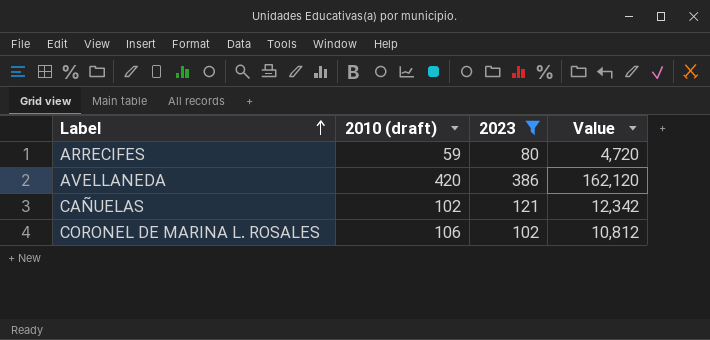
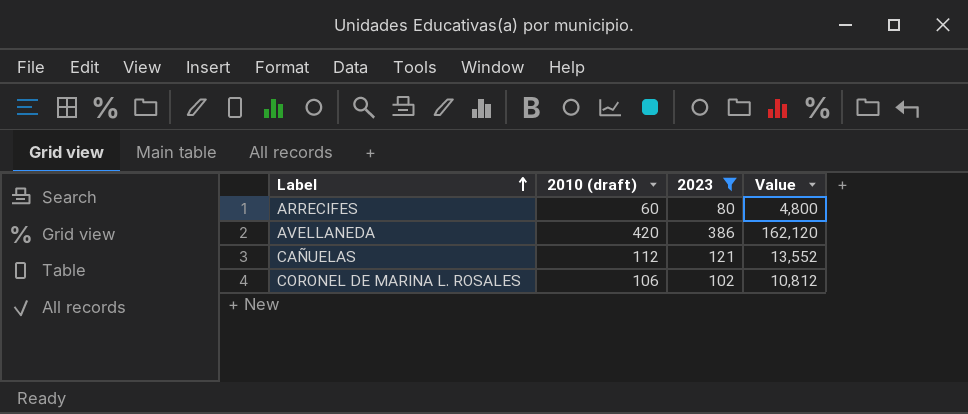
ARRECIFES | 2010 (draft): 59 -> 60
ARRECIFES | Value: 4,720 -> 4,800
CAÑUELAS | 2010 (draft): 102 -> 112
CAÑUELAS | Value: 12,342 -> 13,552

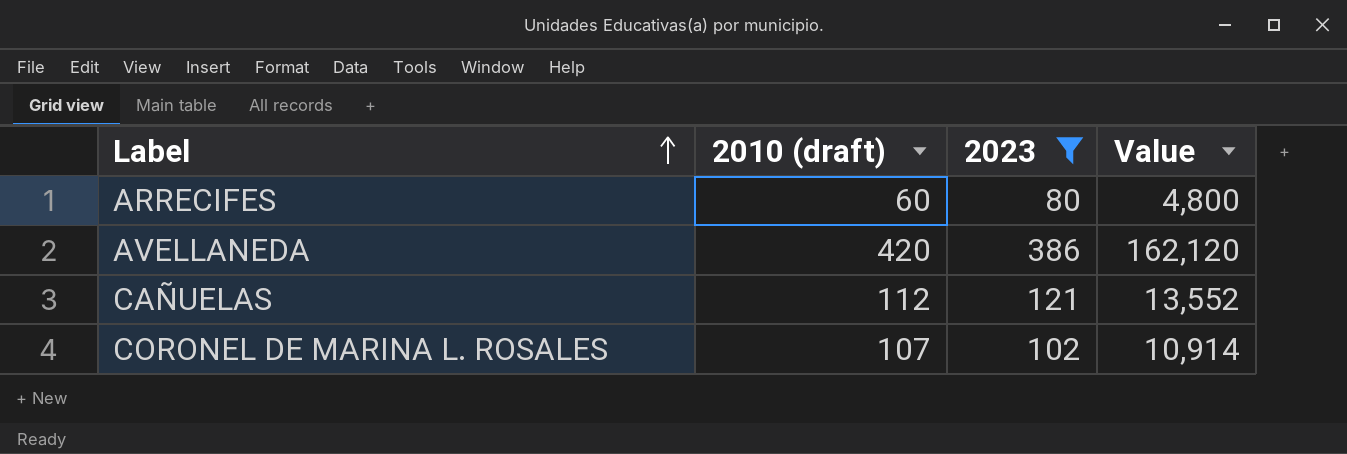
CORONEL DE MARINA L. ROSALES | 2010 (draft): 106 -> 107
CORONEL DE MARINA L. ROSALES | Value: 10,812 -> 10,914

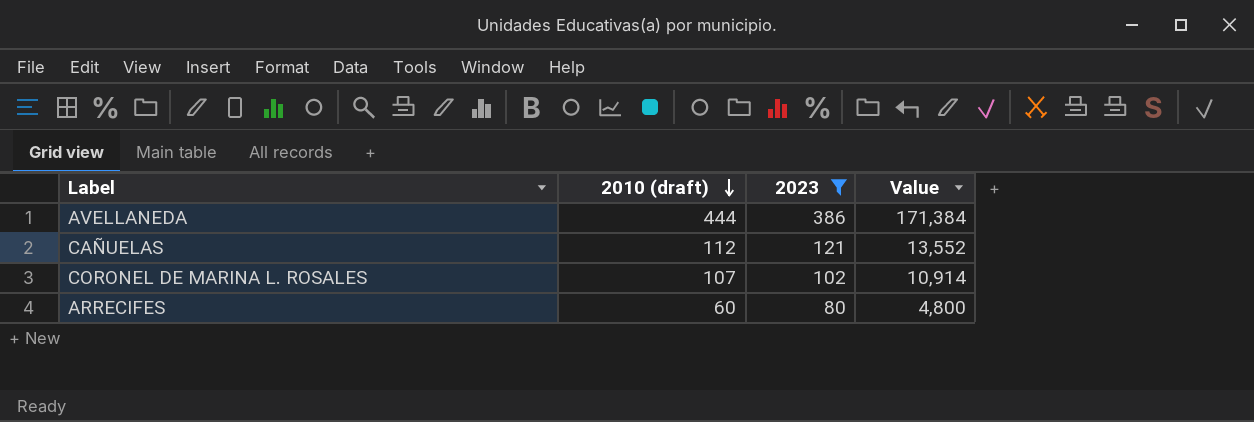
row order: Label ascending -> 2010 (draft) descending
AVELLANEDA | 2010 (draft): 420 -> 444
AVELLANEDA | Value: 162,120 -> 171,384

